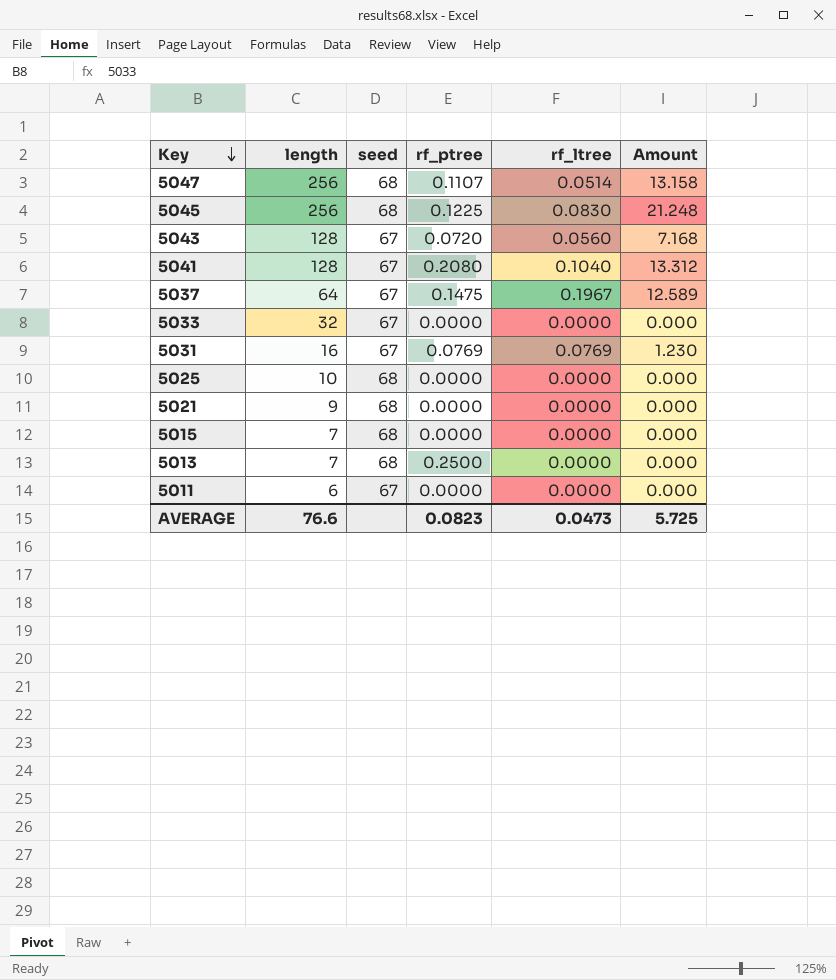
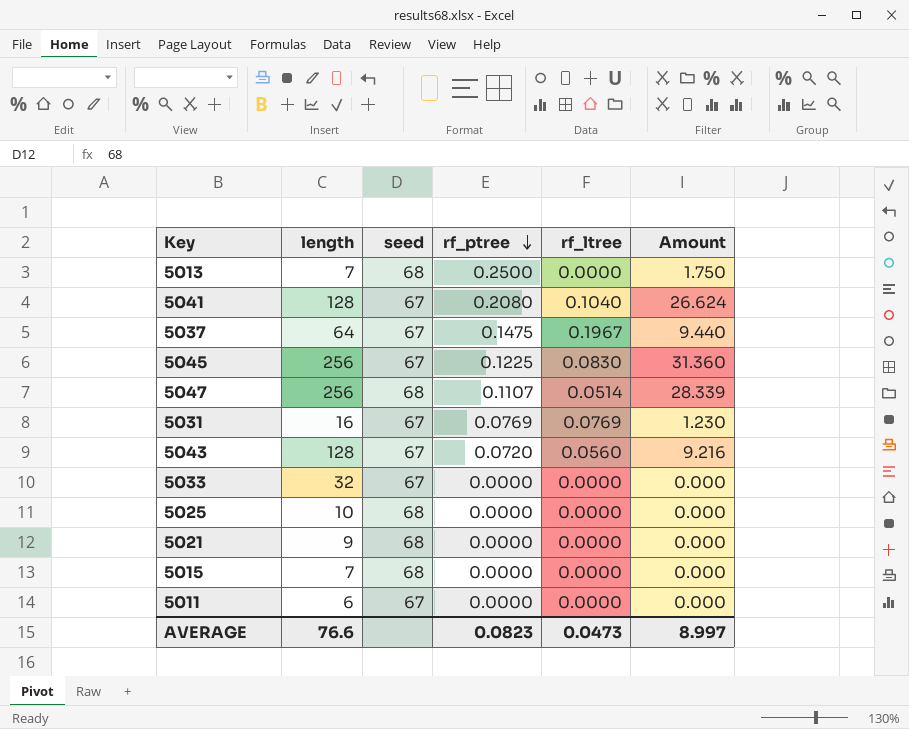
row order: Key descending -> rf_ptree descending
column Amount | formula: [length] * [rf_ltree] -> [length] * [rf_ptree]
5045 | seed: 68 -> 67
AVERAGE | Amount: 5.725 -> 8.997

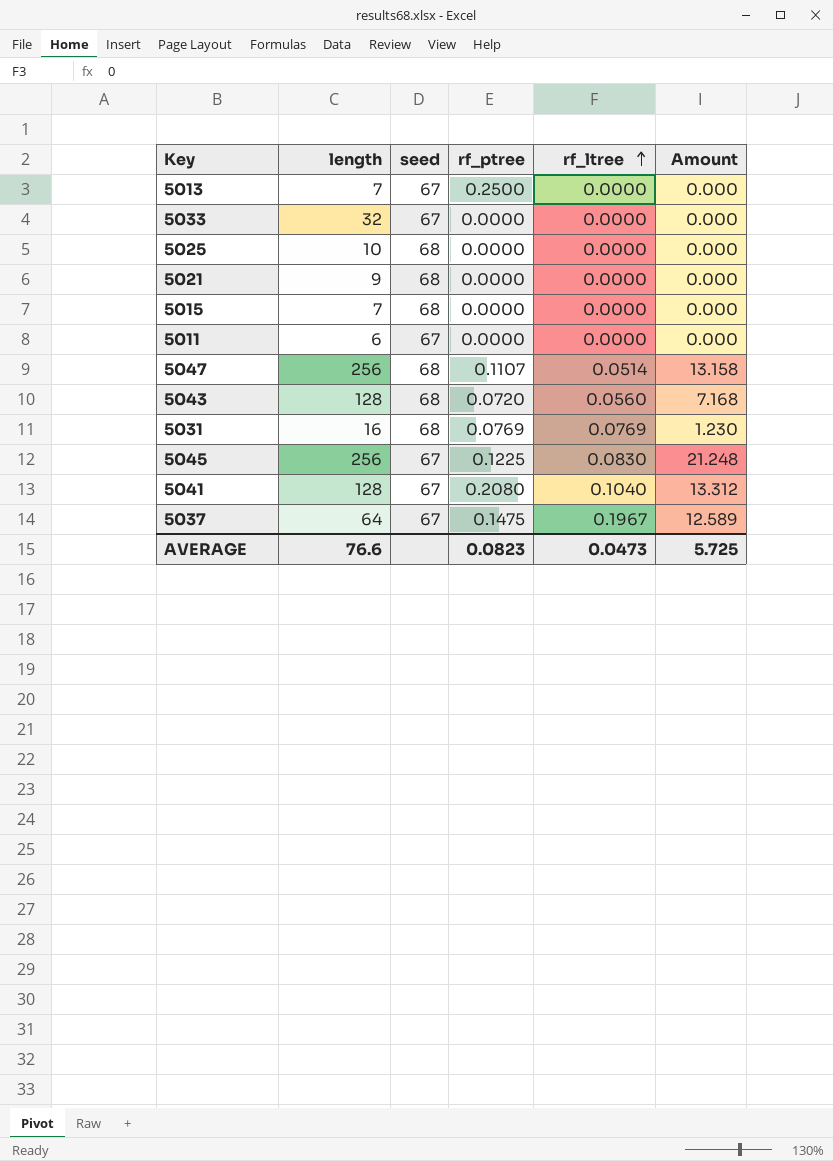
row order: rf_ptree descending -> rf_ltree ascending
column Amount | formula: [length] * [rf_ptree] -> [length] * [rf_ltree]
5013 | seed: 68 -> 67
5043 | seed: 67 -> 68
5031 | seed: 67 -> 68
AVERAGE | Amount: 8.997 -> 5.725

